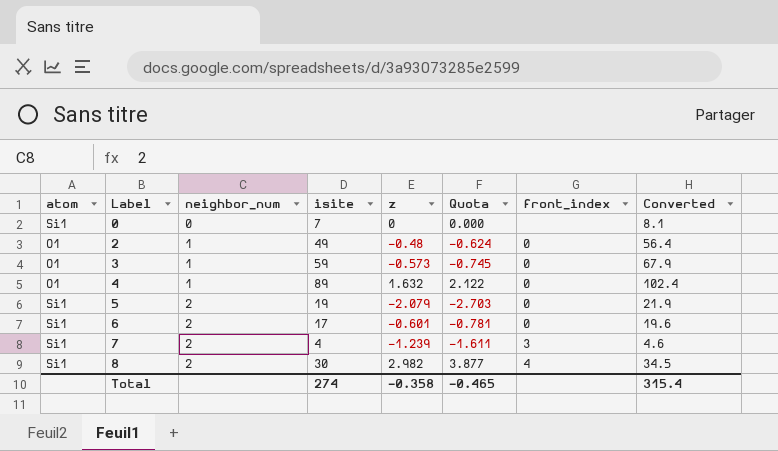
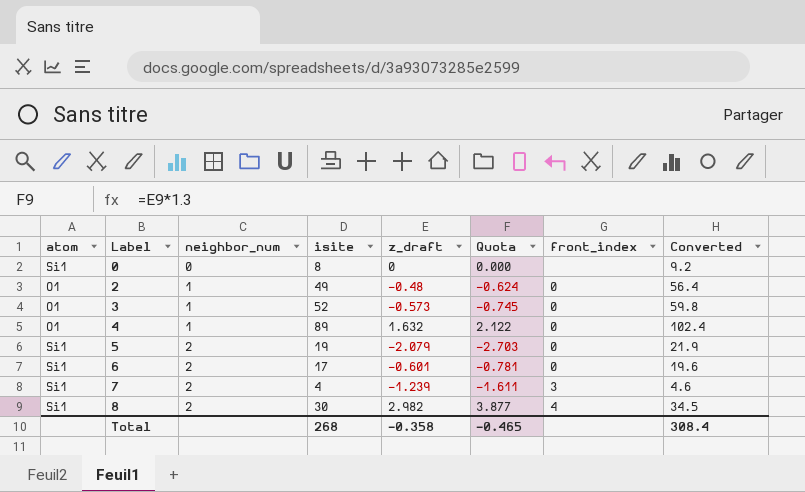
column name: z -> z_draft
0 | isite: 7 -> 8
0 | Converted: 8.1 -> 9.2
3 | isite: 59 -> 52
3 | Converted: 67.9 -> 59.8
Total | isite: 274 -> 268
Total | Converted: 315.4 -> 308.4

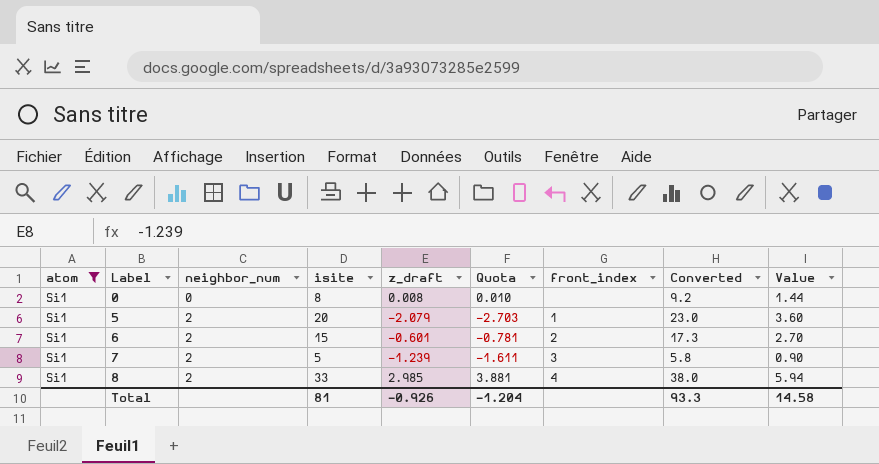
filter: none -> atom = Si1
column Value | formula: none -> [isite] * 0.18
0 | z_draft: 0 -> 0.008
0 | Quota: 0.000 -> 0.010
5 | isite: 19 -> 20
5 | front_index: 0 -> 1
5 | Converted: 21.9 -> 23.0
6 | isite: 17 -> 15
6 | front_index: 0 -> 2
6 | Converted: 19.6 -> 17.3
7 | isite: 4 -> 5
7 | Converted: 4.6 -> 5.8
8 | isite: 30 -> 33
8 | z_draft: 2.982 -> 2.985
8 | Quota: 3.877 -> 3.881
8 | Converted: 34.5 -> 38.0
Total | isite: 268 -> 81
Total | z_draft: -0.358 -> -0.926
Total | Quota: -0.465 -> -1.204
Total | Converted: 308.4 -> 93.3

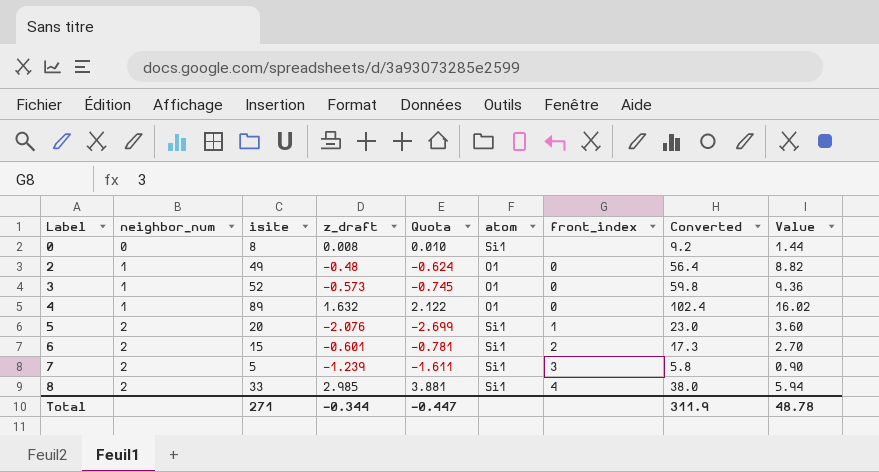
filter: atom = Si1 -> none
column atom | position: 1 -> 6
5 | z_draft: -2.079 -> -2.076
5 | Quota: -2.703 -> -2.699
Total | isite: 81 -> 271
Total | z_draft: -0.926 -> -0.344
Total | Quota: -1.204 -> -0.447
Total | Converted: 93.3 -> 311.9
Total | Value: 14.58 -> 48.78

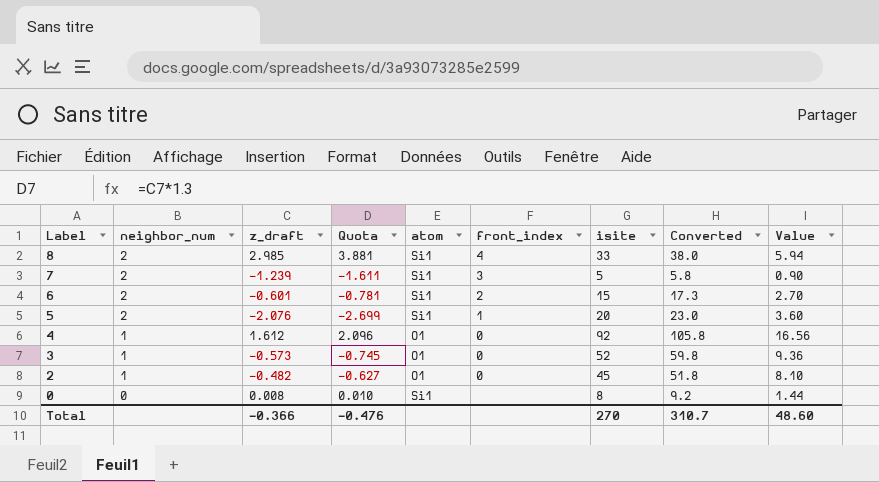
row order: Label ascending -> Label descending
column isite | position: 3 -> 7
4 | z_draft: 1.632 -> 1.612
4 | Quota: 2.122 -> 2.096
4 | isite: 89 -> 92
4 | Converted: 102.4 -> 105.8
4 | Value: 16.02 -> 16.56
2 | z_draft: -0.48 -> -0.482
2 | Quota: -0.624 -> -0.627
2 | isite: 49 -> 45
2 | Converted: 56.4 -> 51.8
2 | Value: 8.82 -> 8.10
Total | z_draft: -0.344 -> -0.366
Total | Quota: -0.447 -> -0.476
Total | isite: 271 -> 270
Total | Converted: 311.9 -> 310.7
Total | Value: 48.78 -> 48.60

